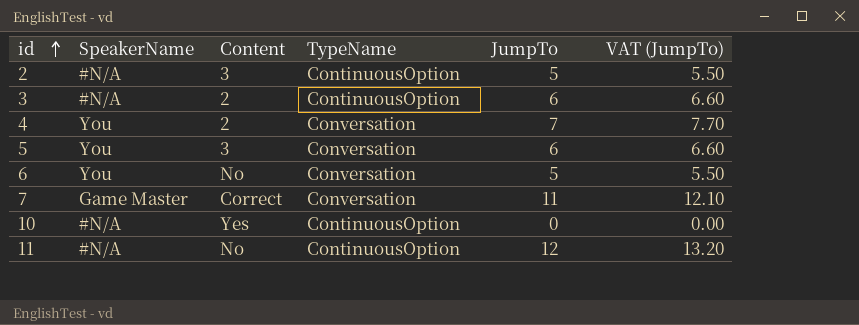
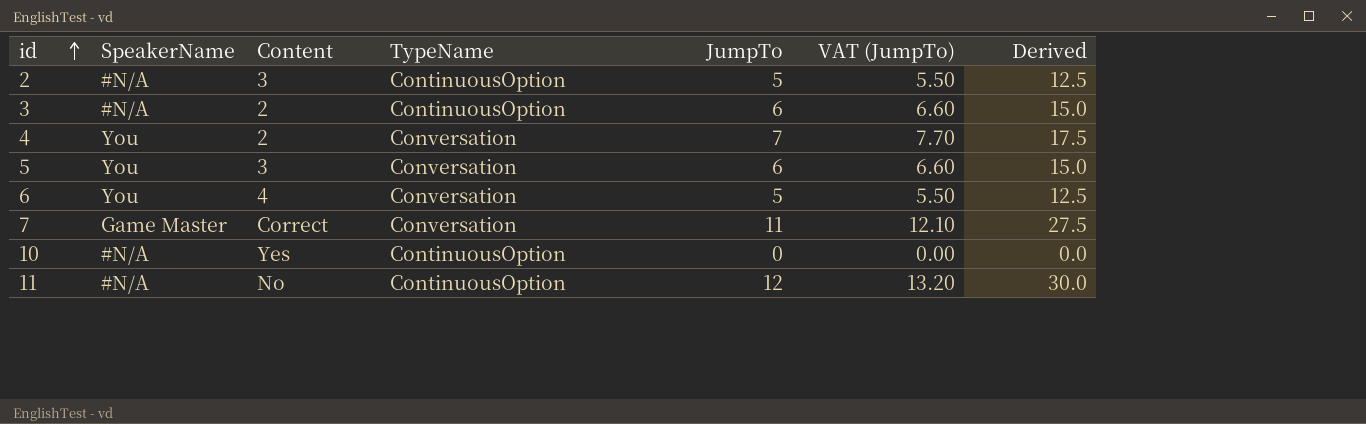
column Derived | formula: none -> [JumpTo] * 2.5
6 | Content: No -> 4

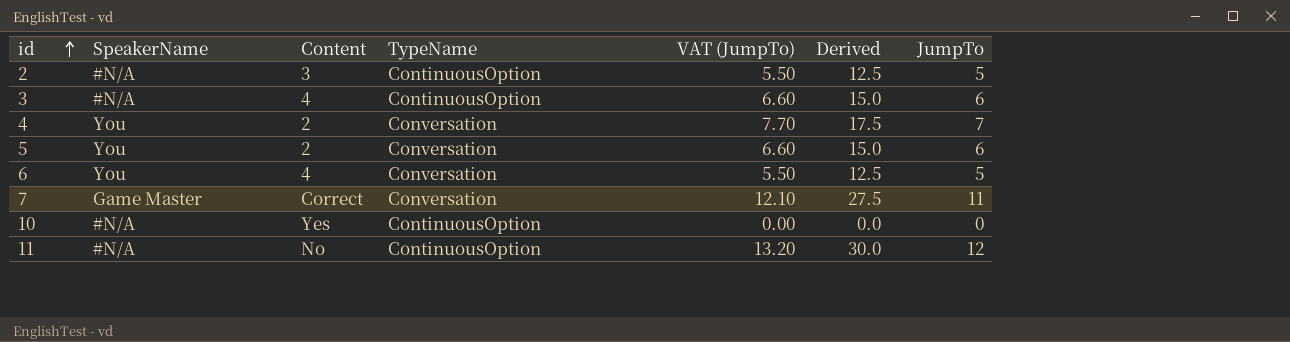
column JumpTo | position: 5 -> 7
3 | Content: 2 -> 4
5 | Content: 3 -> 2

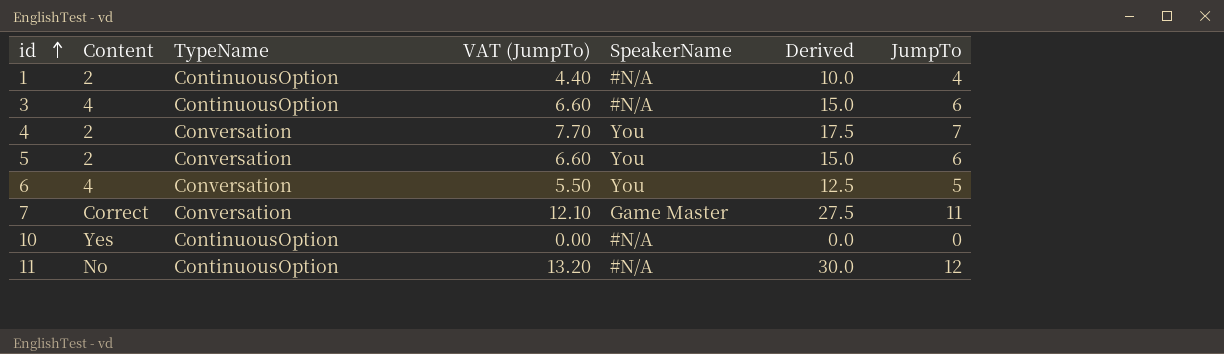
column SpeakerName | position: 2 -> 5
row 2: #N/A | 3 | ContinuousOption | 5.50 | 12.5 | 5 -> none
row 1: none -> 2 | ContinuousOption | 4.40 | #N/A | 10.0 | 4

